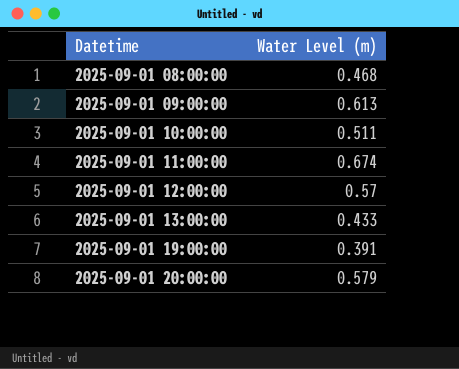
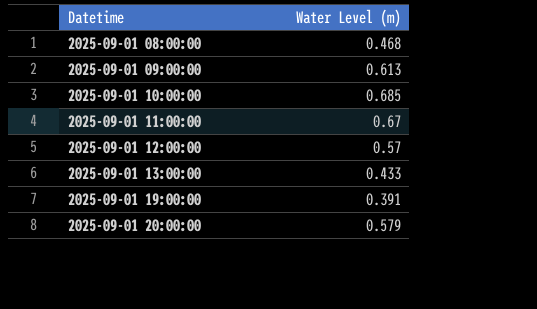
2025-09-01 10:00:00 | Water Level (m): 0.511 -> 0.685
2025-09-01 11:00:00 | Water Level (m): 0.674 -> 0.67

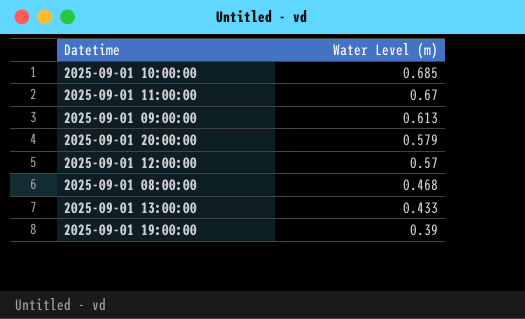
row order: Datetime ascending -> Water Level (m) descending
2025-09-01 19:00:00 | Water Level (m): 0.391 -> 0.39

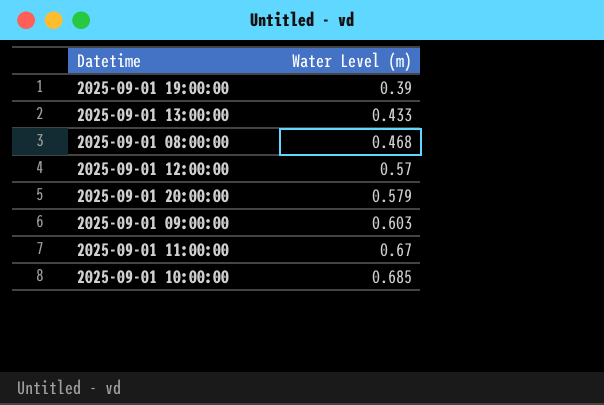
row order: Water Level (m) descending -> Water Level (m) ascending
2025-09-01 09:00:00 | Water Level (m): 0.613 -> 0.603

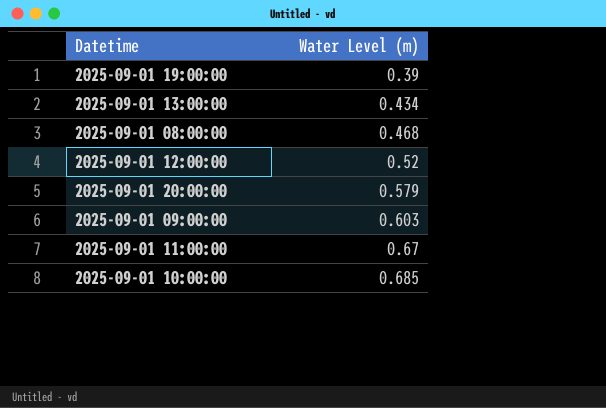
2025-09-01 13:00:00 | Water Level (m): 0.433 -> 0.434
2025-09-01 12:00:00 | Water Level (m): 0.57 -> 0.52

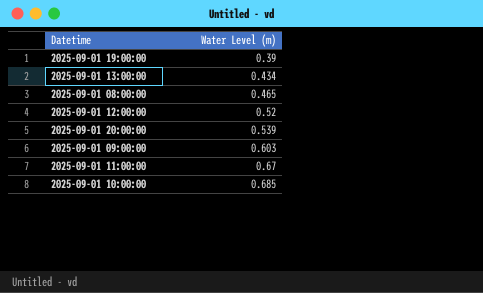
2025-09-01 08:00:00 | Water Level (m): 0.468 -> 0.465
2025-09-01 20:00:00 | Water Level (m): 0.579 -> 0.539

